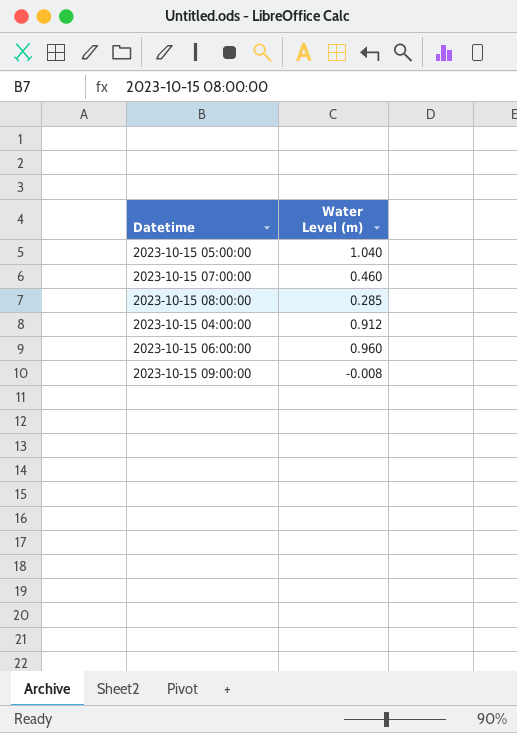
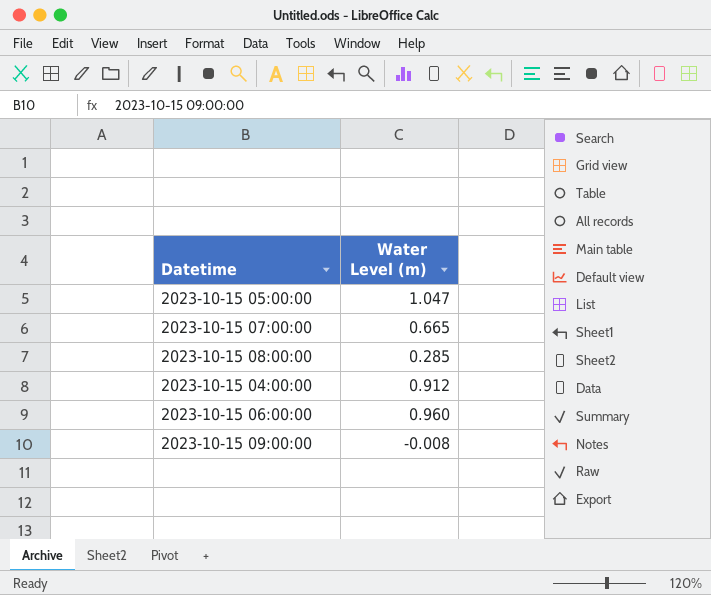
2023-10-15 05:00:00 | Water Level (m): 1.040 -> 1.047
2023-10-15 07:00:00 | Water Level (m): 0.460 -> 0.665

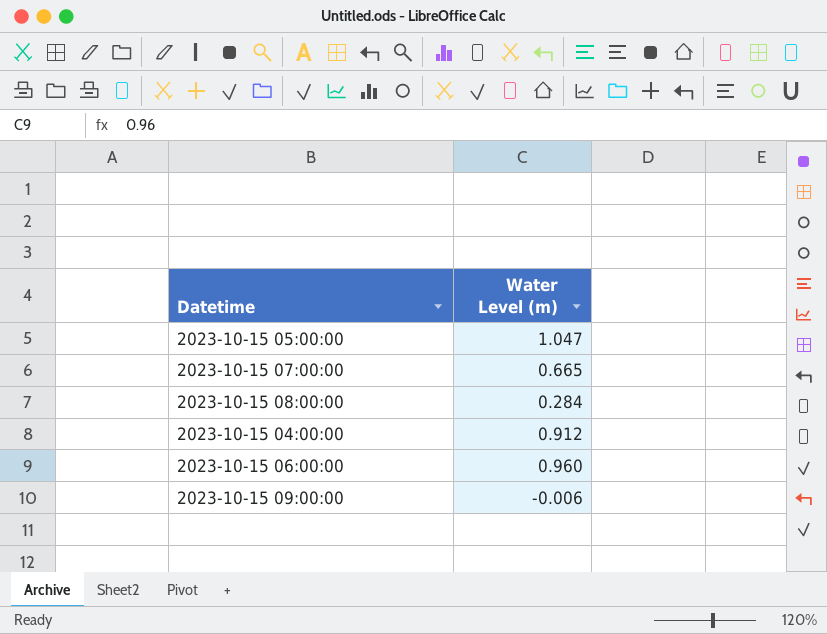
2023-10-15 08:00:00 | Water Level (m): 0.285 -> 0.284
2023-10-15 09:00:00 | Water Level (m): -0.008 -> -0.006

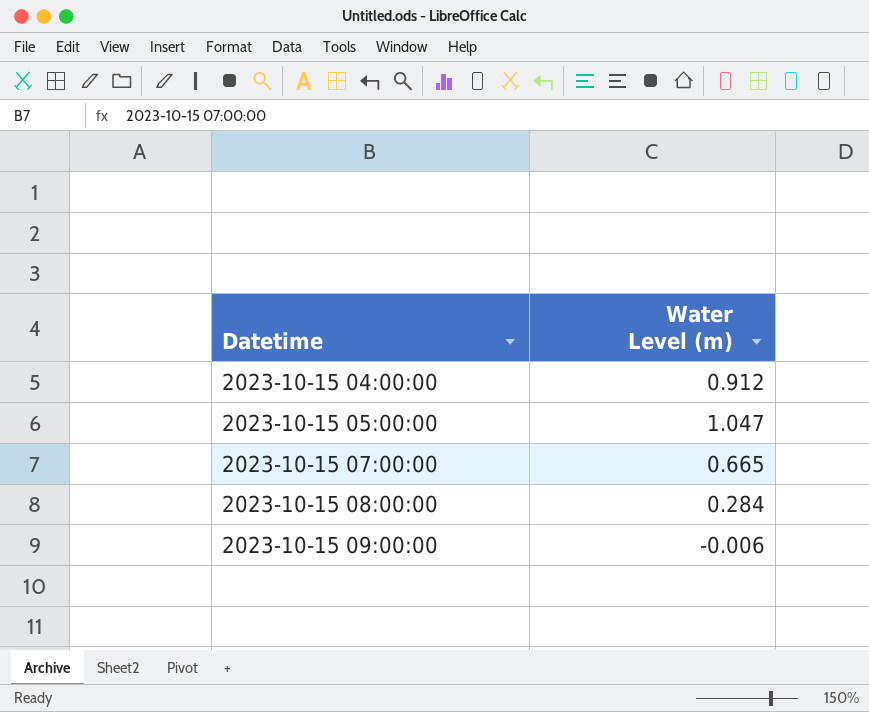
row order: none -> Datetime ascending
row 2023-10-15 06:00:00: 0.960 -> none

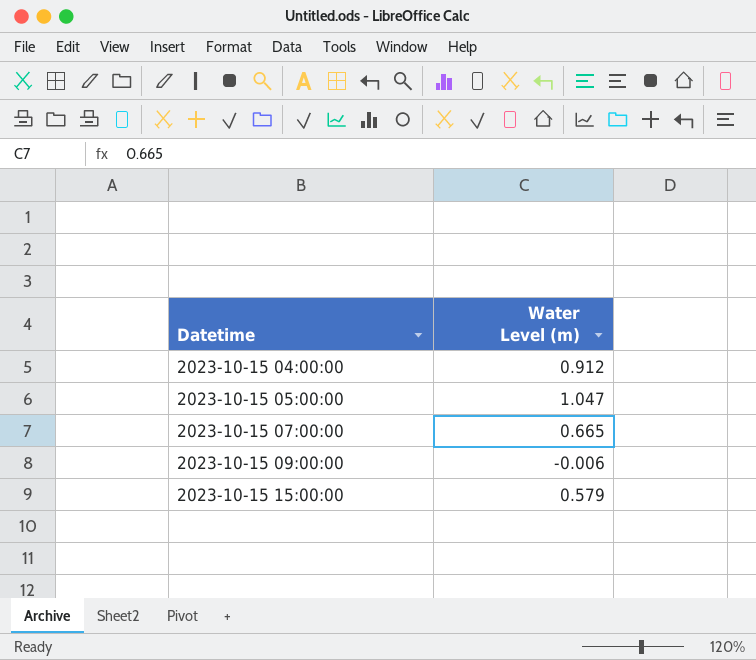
row 2023-10-15 08:00:00: 0.284 -> none
row 2023-10-15 15:00:00: none -> 0.579

